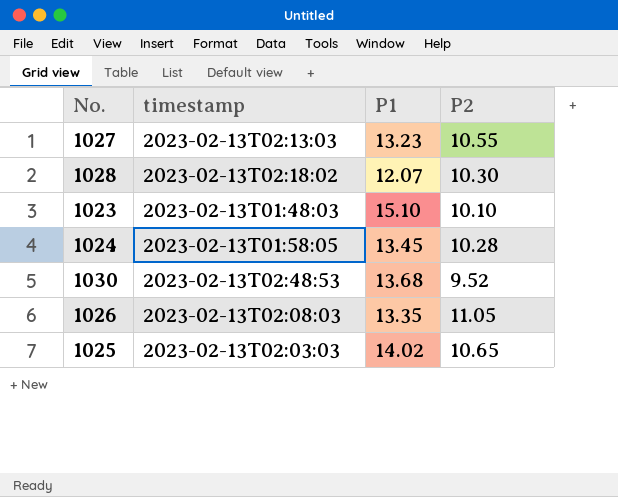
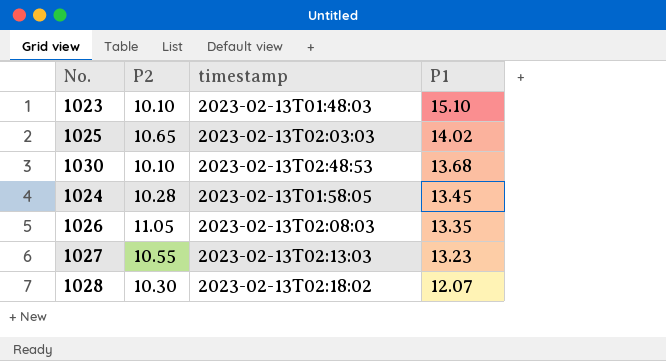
row order: none -> P1 descending
column P2 | position: 4 -> 2
1030 | P2: 9.52 -> 10.10

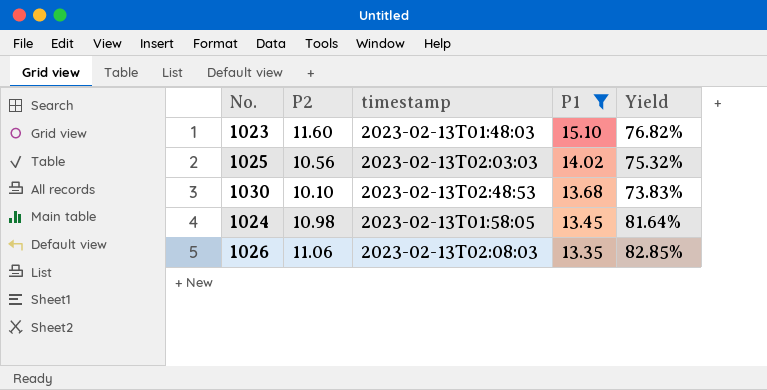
filter: none -> P1 >= 13.35
column Yield | formula: none -> [P2] / [P1]
1023 | P2: 10.10 -> 11.60
1025 | P2: 10.65 -> 10.56
1024 | P2: 10.28 -> 10.98
1026 | P2: 11.05 -> 11.06

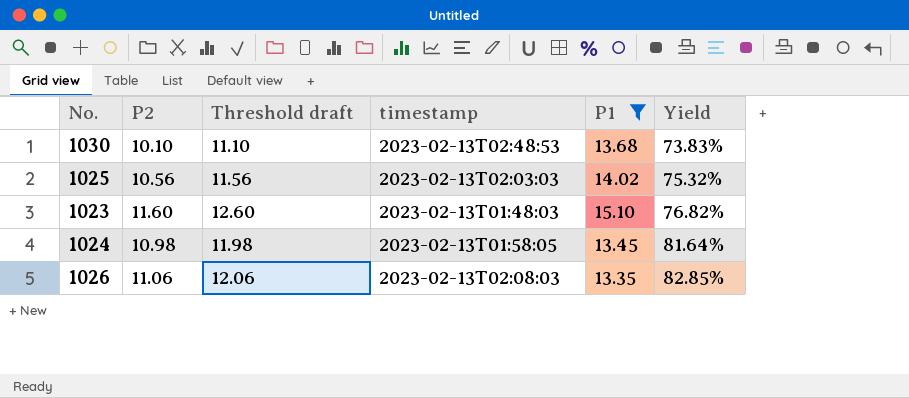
row order: P1 descending -> Yield ascending
column Threshold draft | formula: none -> [P2] + 1

